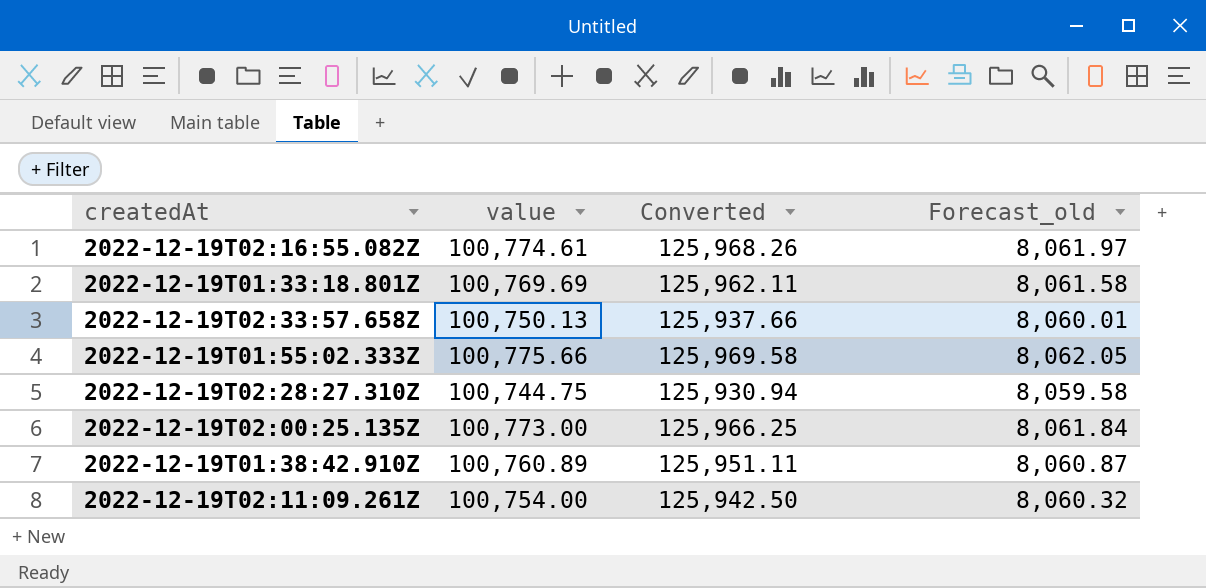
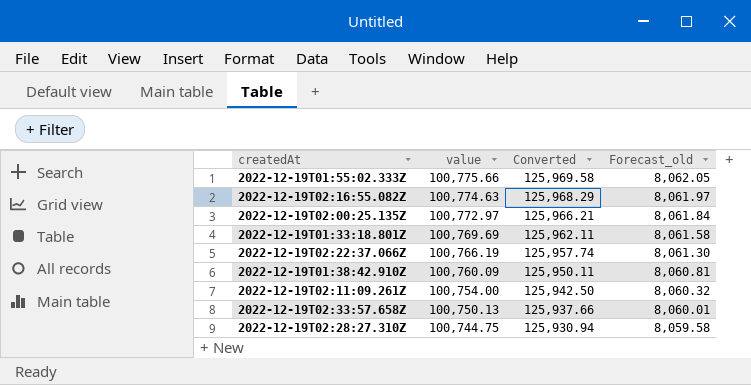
row order: none -> value descending
2022-12-19T02:16:55.082Z | value: 100,774.61 -> 100,774.63
2022-12-19T02:16:55.082Z | Converted: 125,968.26 -> 125,968.29
2022-12-19T02:00:25.135Z | value: 100,773.00 -> 100,772.97
2022-12-19T02:00:25.135Z | Converted: 125,966.25 -> 125,966.21
row 2022-12-19T02:22:37.066Z: none -> 100,766.19 | 125,957.74 | 8,061.30
2022-12-19T01:38:42.910Z | value: 100,760.89 -> 100,760.09
2022-12-19T01:38:42.910Z | Converted: 125,951.11 -> 125,950.11
2022-12-19T01:38:42.910Z | Forecast_old: 8,060.87 -> 8,060.81

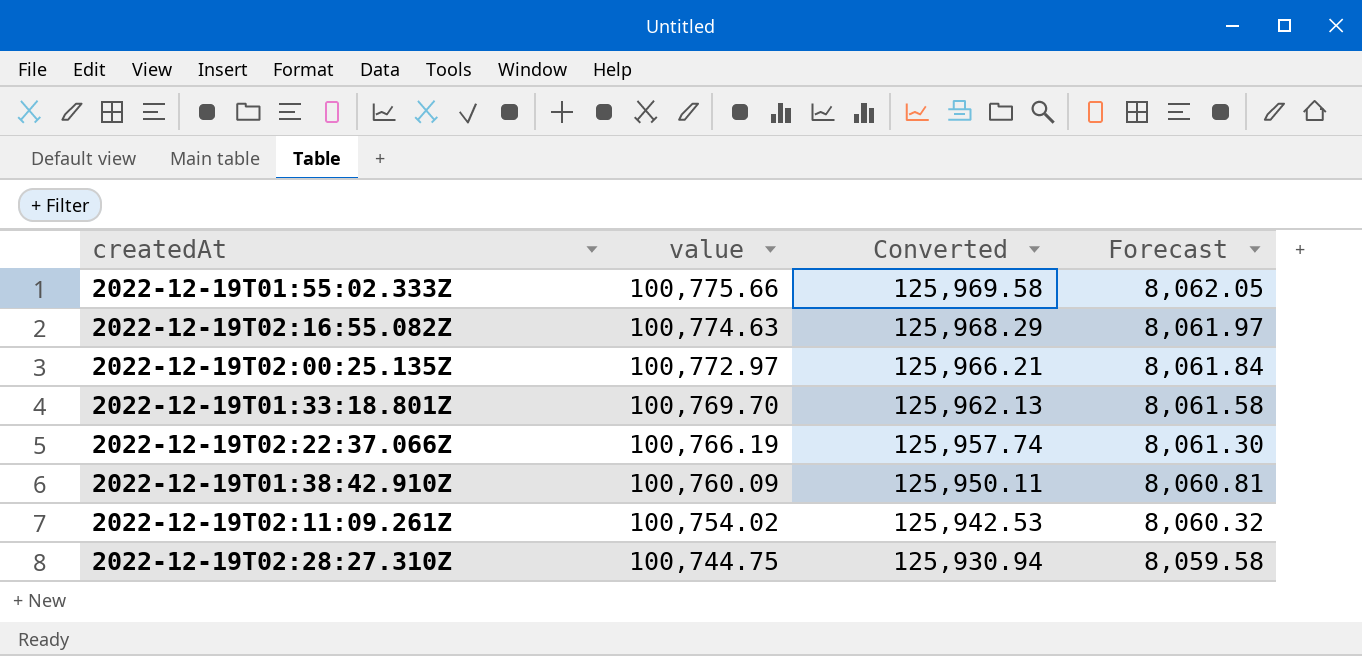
column name: Forecast_old -> Forecast
row 2022-12-19T02:33:57.658Z: 100,750.13 | 125,937.66 | 8,060.01 -> none
2022-12-19T01:33:18.801Z | value: 100,769.69 -> 100,769.70
2022-12-19T01:33:18.801Z | Converted: 125,962.11 -> 125,962.13
2022-12-19T02:11:09.261Z | value: 100,754.00 -> 100,754.02
2022-12-19T02:11:09.261Z | Converted: 125,942.50 -> 125,942.53

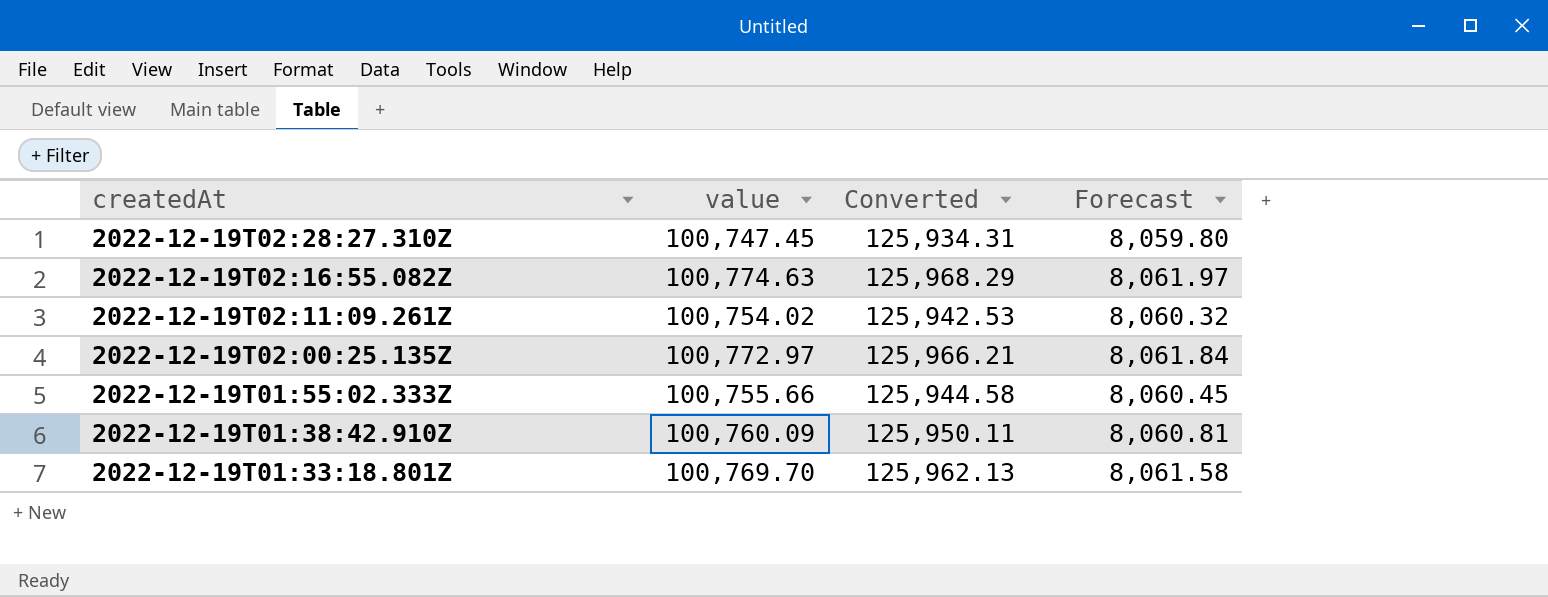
row order: value descending -> createdAt descending
row 2022-12-19T02:22:37.066Z: 100,766.19 | 125,957.74 | 8,061.30 -> none
2022-12-19T02:28:27.310Z | value: 100,744.75 -> 100,747.45
2022-12-19T02:28:27.310Z | Converted: 125,930.94 -> 125,934.31
2022-12-19T02:28:27.310Z | Forecast: 8,059.58 -> 8,059.80
2022-12-19T01:55:02.333Z | value: 100,775.66 -> 100,755.66
2022-12-19T01:55:02.333Z | Converted: 125,969.58 -> 125,944.58
2022-12-19T01:55:02.333Z | Forecast: 8,062.05 -> 8,060.45

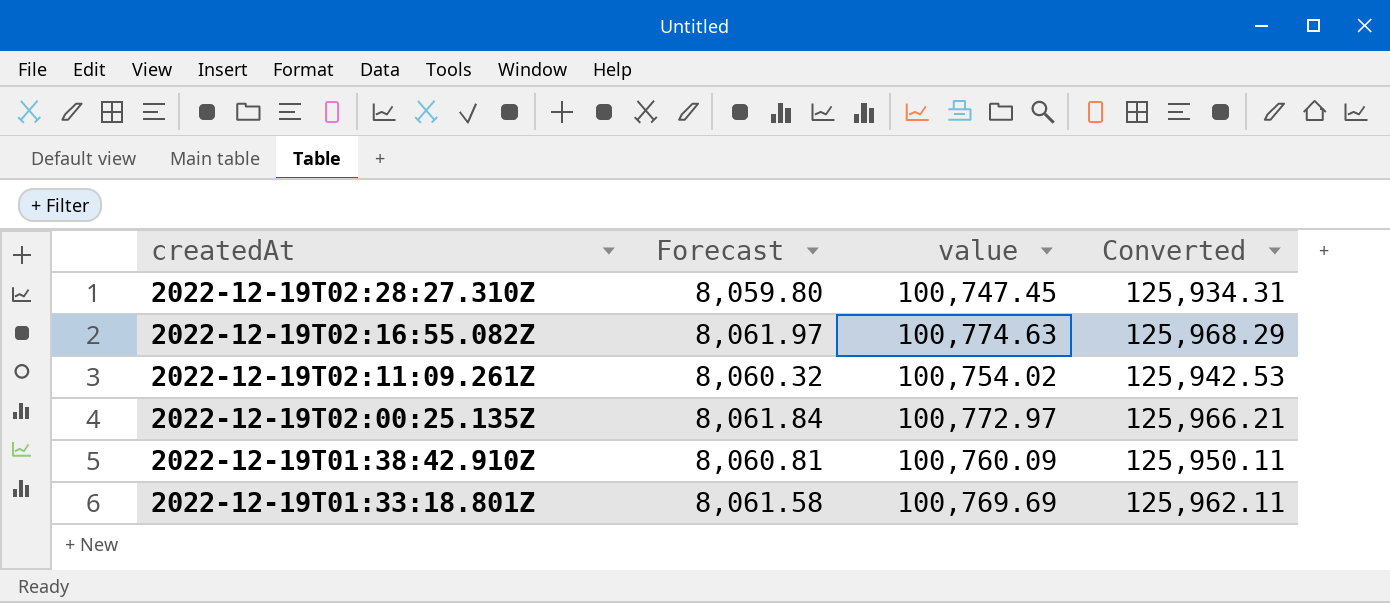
column Forecast | position: 4 -> 2
row 2022-12-19T01:55:02.333Z: 100,755.66 | 125,944.58 | 8,060.45 -> none
2022-12-19T01:33:18.801Z | value: 100,769.70 -> 100,769.69
2022-12-19T01:33:18.801Z | Converted: 125,962.13 -> 125,962.11

